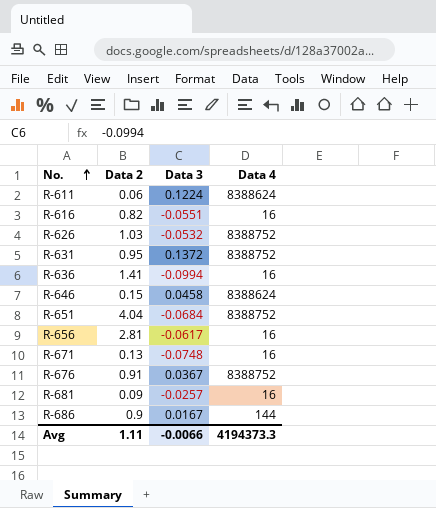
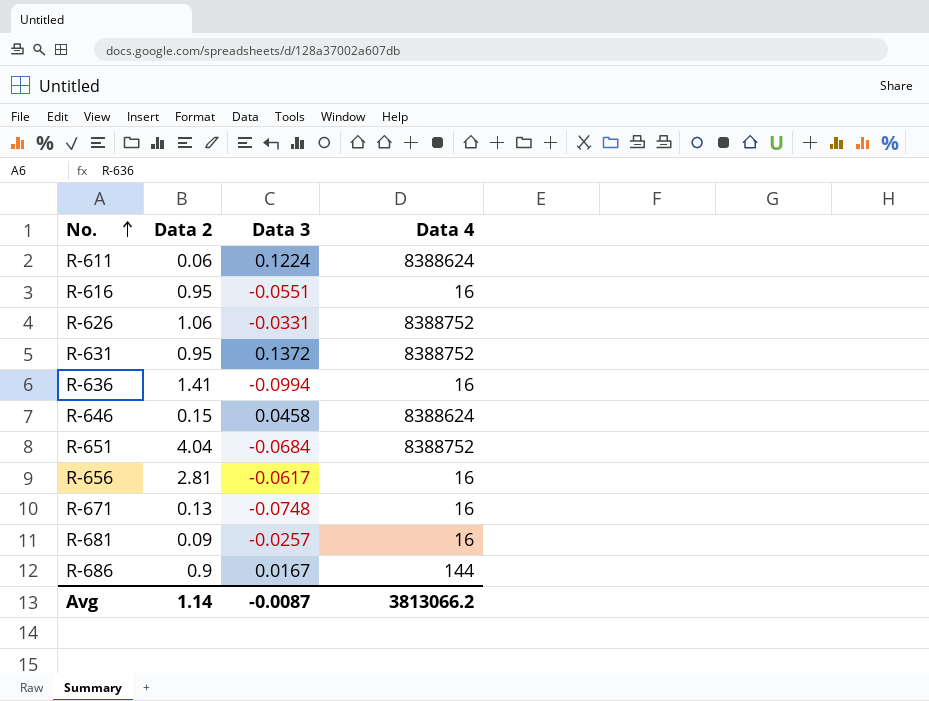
row R-676: 0.91 | 0.0367 | 8388752 -> none
R-616 | Data 2: 0.82 -> 0.95
R-626 | Data 2: 1.03 -> 1.06
R-626 | Data 3: -0.0532 -> -0.0331
Avg | Data 2: 1.11 -> 1.14
Avg | Data 3: -0.0066 -> -0.0087
Avg | Data 4: 4194373.3 -> 3813066.2

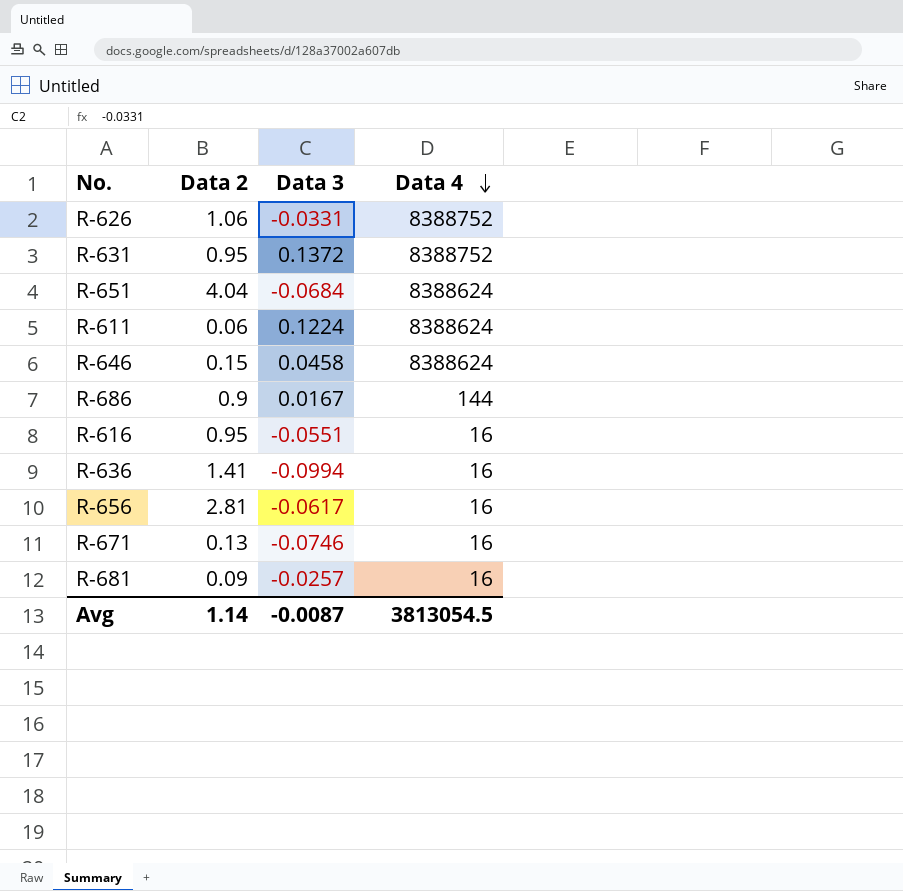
row order: No. ascending -> Data 4 descending
R-651 | Data 4: 8388752 -> 8388624
R-671 | Data 3: -0.0748 -> -0.0746
Avg | Data 4: 3813066.2 -> 3813054.5

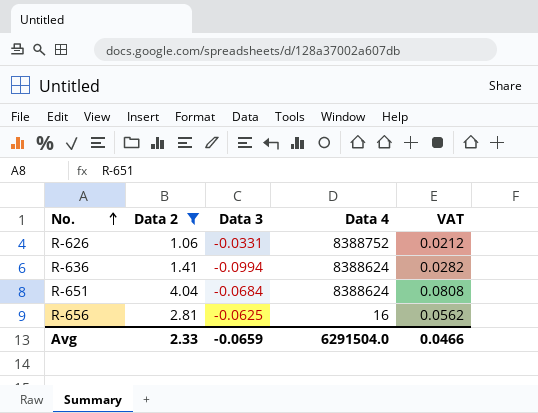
filter: none -> Data 2 >= 1.06
row order: Data 4 descending -> No. ascending
column VAT | formula: none -> [Data 2] * 0.02
R-636 | Data 4: 16 -> 8388624
R-656 | Data 3: -0.0617 -> -0.0625
Avg | Data 2: 1.14 -> 2.33
Avg | Data 3: -0.0087 -> -0.0659
Avg | Data 4: 3813054.5 -> 6291504.0

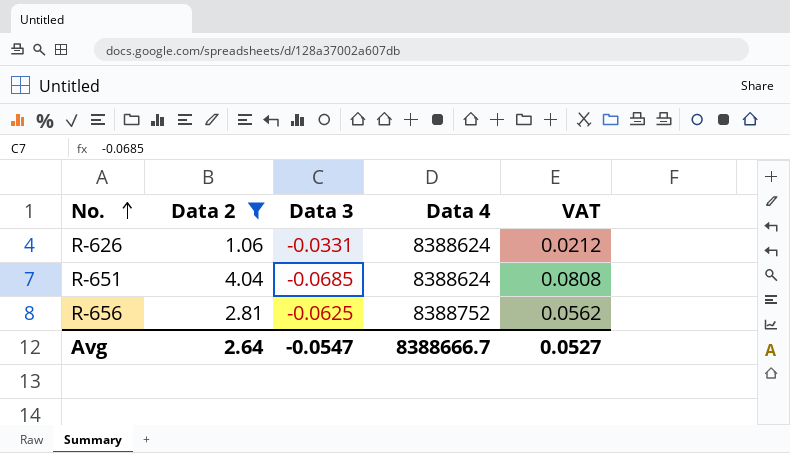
row R-636: 1.41 | -0.0994 | 8388624 | 0.0282 -> none
R-626 | Data 4: 8388752 -> 8388624
R-651 | Data 3: -0.0684 -> -0.0685
R-656 | Data 4: 16 -> 8388752
Avg | Data 2: 2.33 -> 2.64
Avg | Data 3: -0.0659 -> -0.0547
Avg | Data 4: 6291504.0 -> 8388666.7
Avg | VAT: 0.0466 -> 0.0527

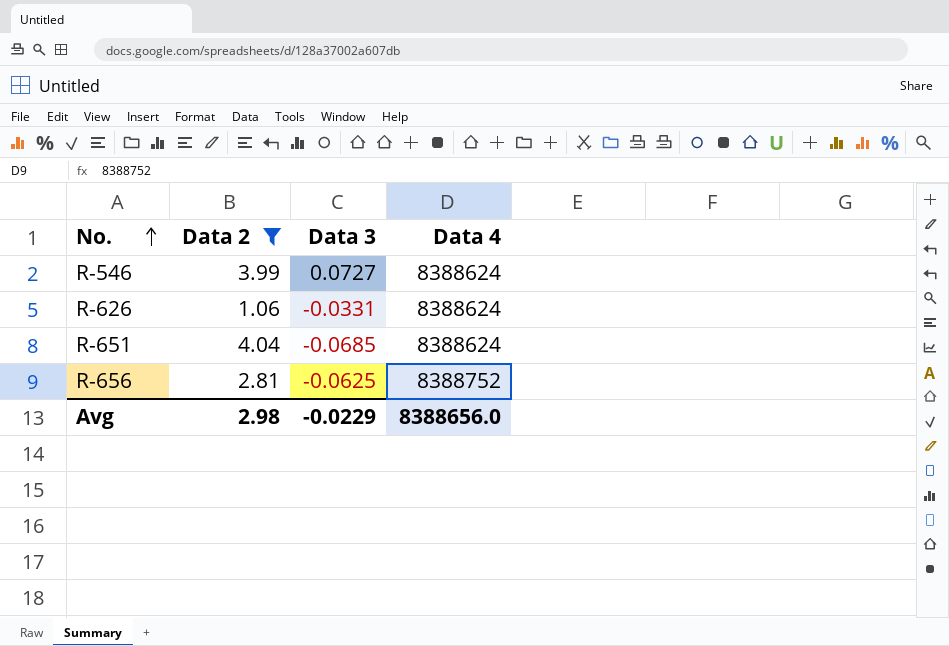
column VAT | formula: [Data 2] * 0.02 -> none
row R-546: none -> 3.99 | 0.0727 | 8388624
Avg | Data 2: 2.64 -> 2.98
Avg | Data 3: -0.0547 -> -0.0229
Avg | Data 4: 8388666.7 -> 8388656.0

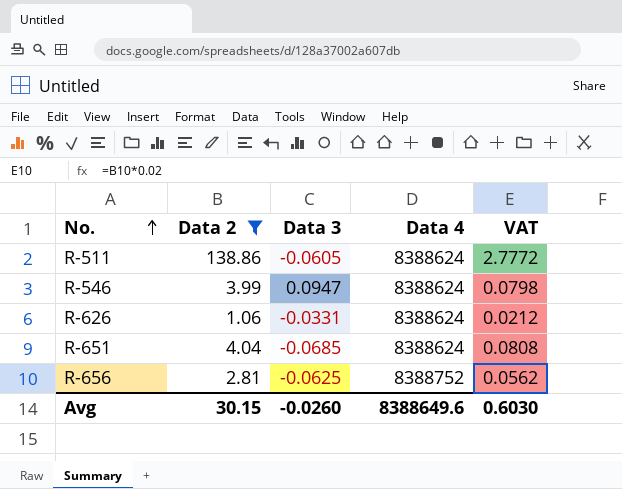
column VAT | formula: none -> [Data 2] * 0.02
row R-511: none -> 138.86 | -0.0605 | 8388624 | 2.7772
R-546 | Data 3: 0.0727 -> 0.0947
Avg | Data 2: 2.98 -> 30.15
Avg | Data 3: -0.0229 -> -0.0260
Avg | Data 4: 8388656.0 -> 8388649.6

